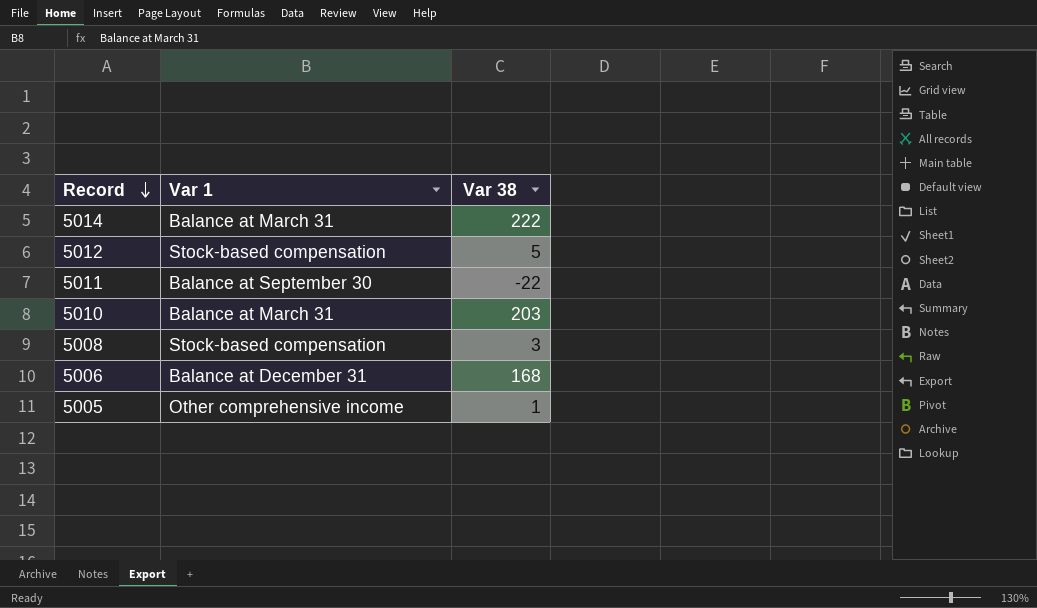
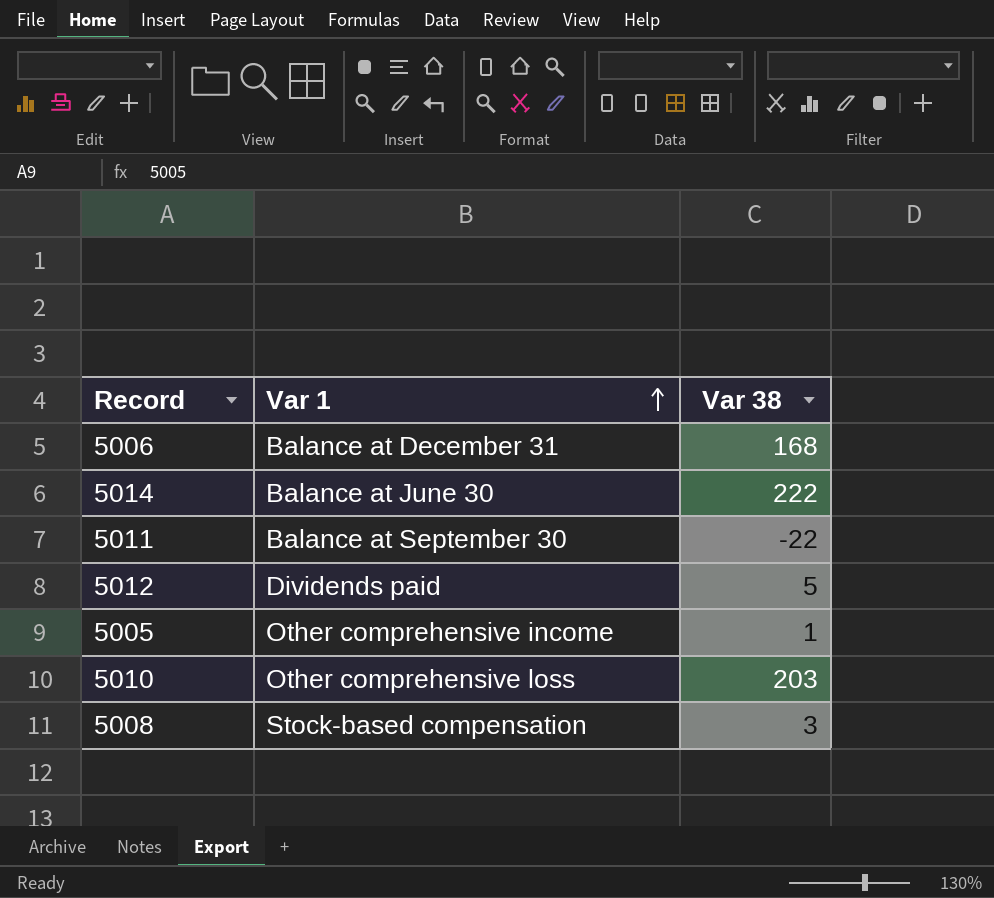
row order: Record descending -> Var 1 ascending
5014 | Var 1: Balance at March 31 -> Balance at June 30
5012 | Var 1: Stock-based compensation -> Dividends paid
5010 | Var 1: Balance at March 31 -> Other comprehensive loss

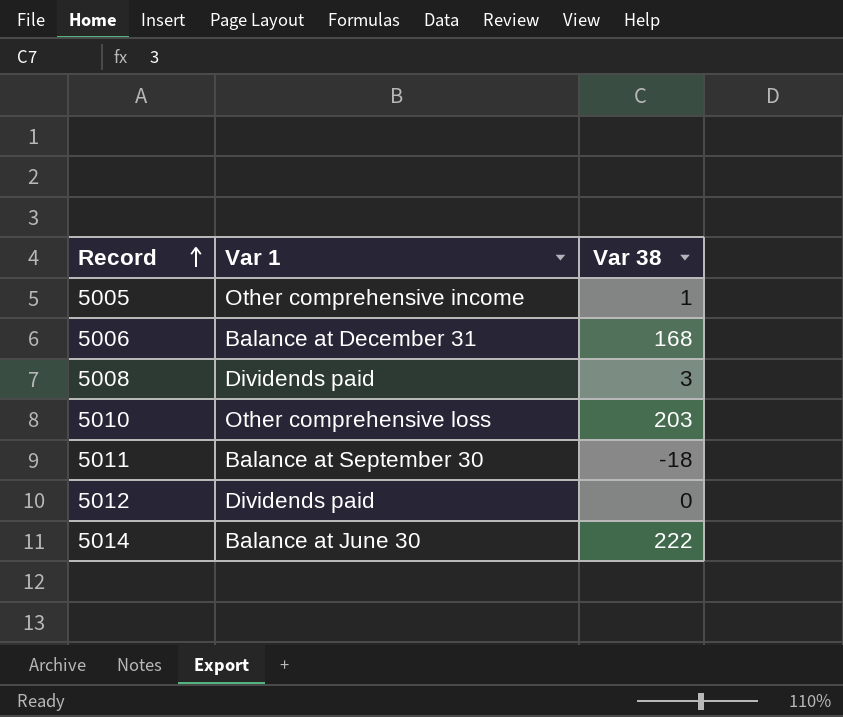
row order: Var 1 ascending -> Record ascending
5008 | Var 1: Stock-based compensation -> Dividends paid
5011 | Var 38: -22 -> -18
5012 | Var 38: 5 -> 0

